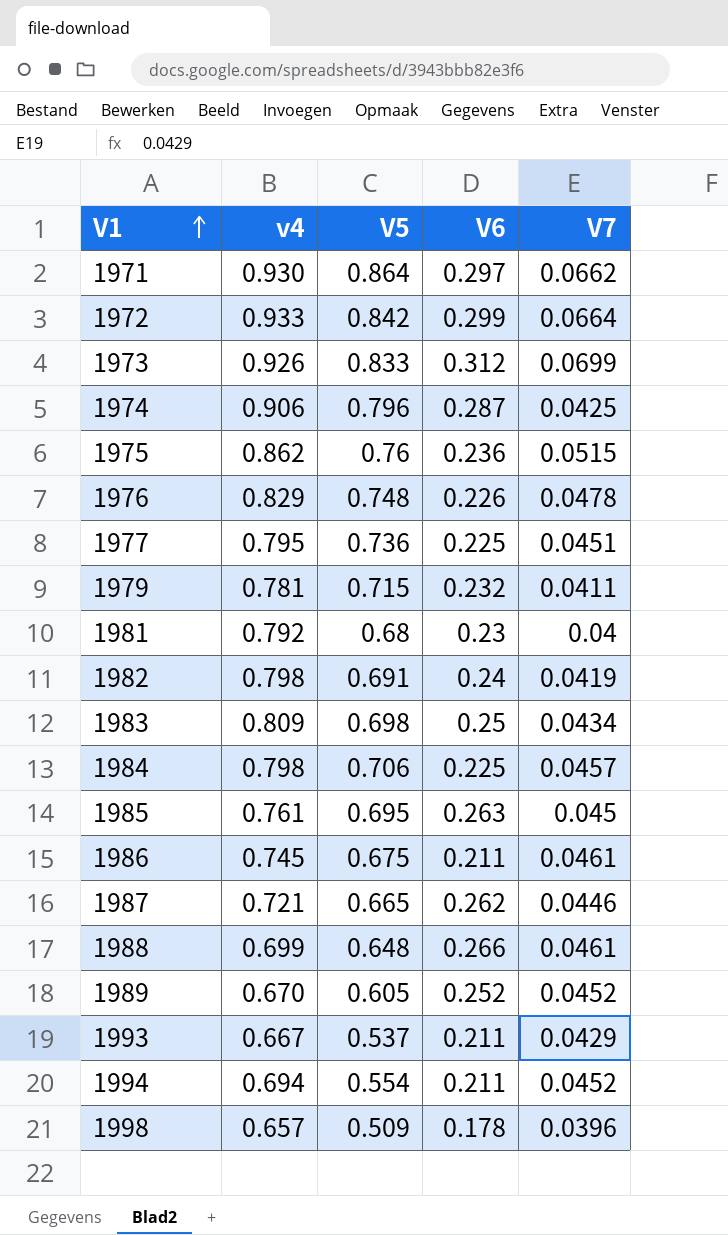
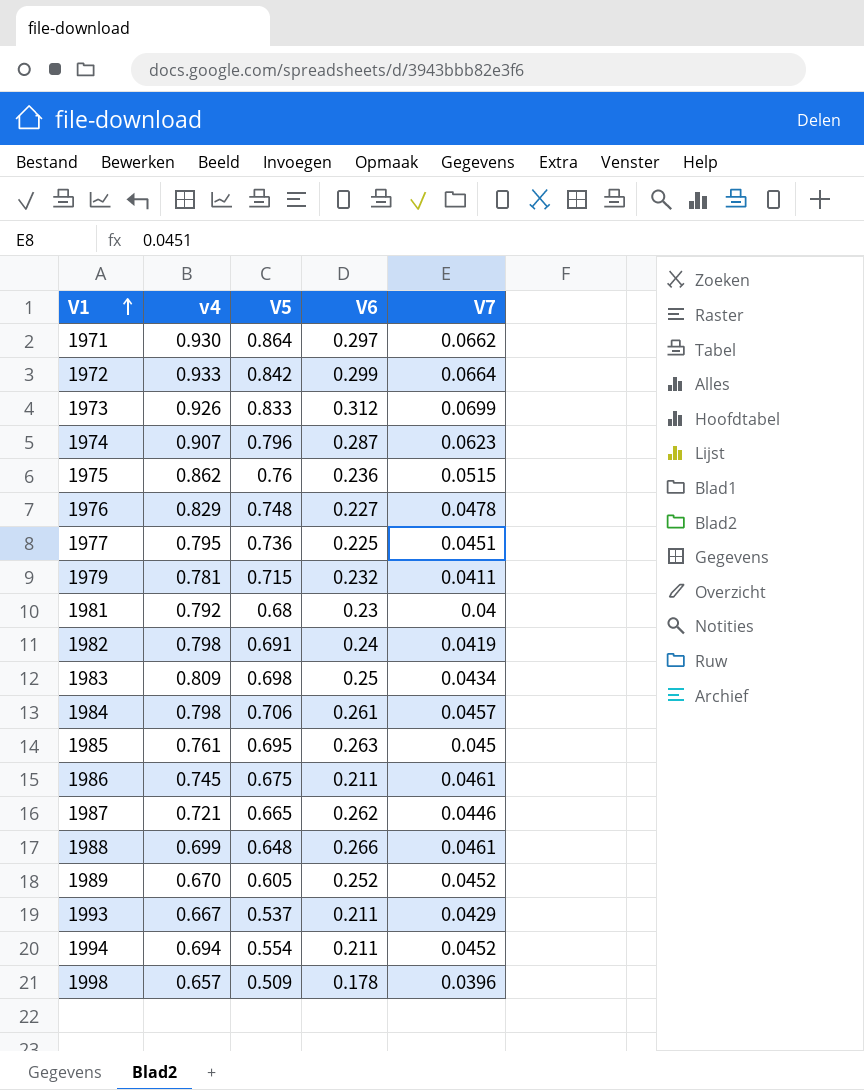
1974 | v4: 0.906 -> 0.907
1974 | V7: 0.0425 -> 0.0623
1976 | V6: 0.226 -> 0.227
1984 | V6: 0.225 -> 0.261

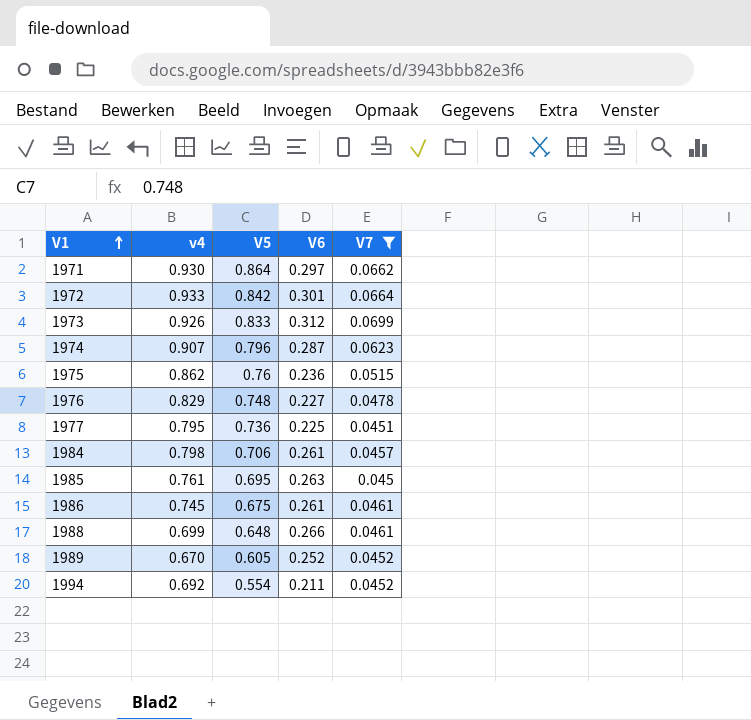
filter: none -> V7 >= 0.045
1972 | V6: 0.299 -> 0.301
1986 | V6: 0.211 -> 0.261
1994 | v4: 0.694 -> 0.692

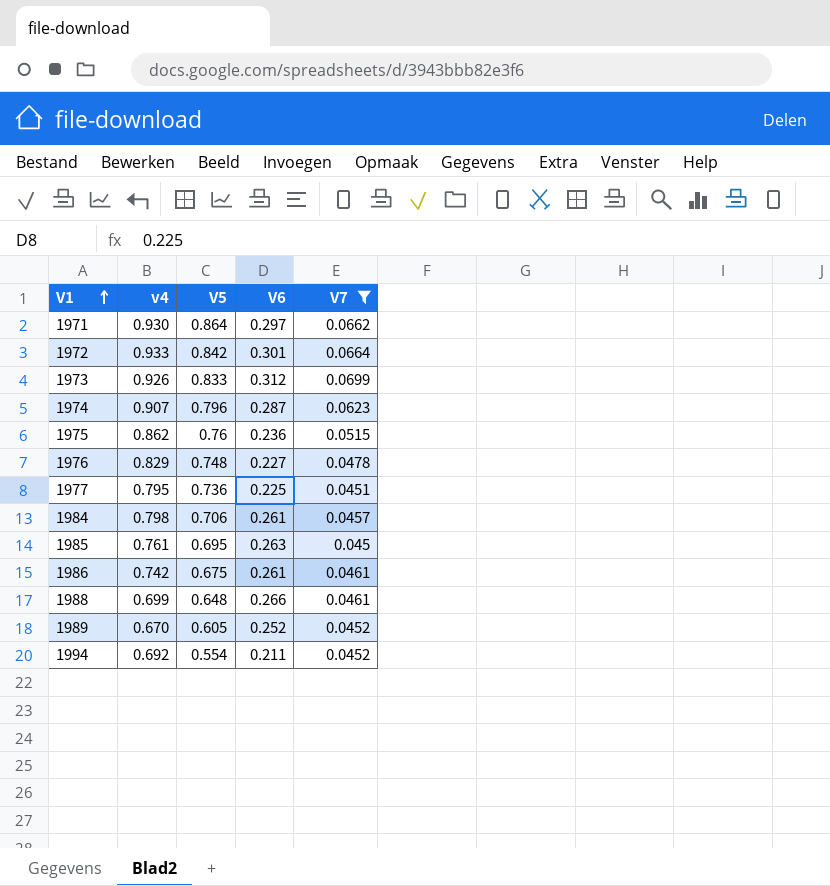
1986 | v4: 0.745 -> 0.742

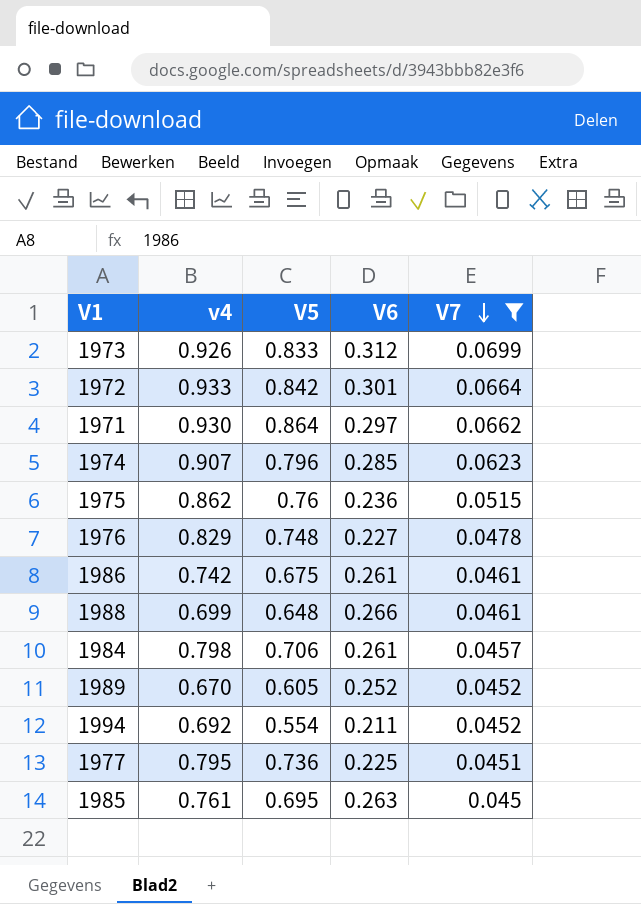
row order: V1 ascending -> V7 descending
1974 | V6: 0.287 -> 0.285

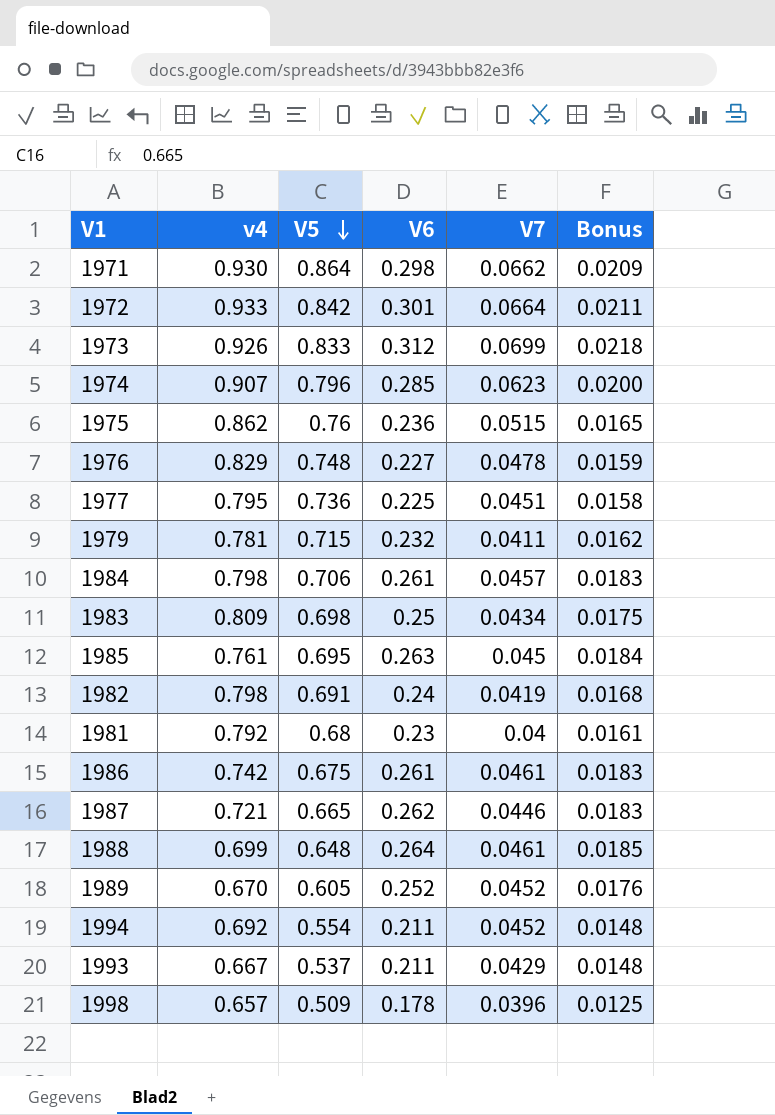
filter: V7 >= 0.045 -> none
row order: V7 descending -> V5 descending
column Bonus | formula: none -> [V6] * 0.07
1971 | V6: 0.297 -> 0.298
1988 | V6: 0.266 -> 0.264

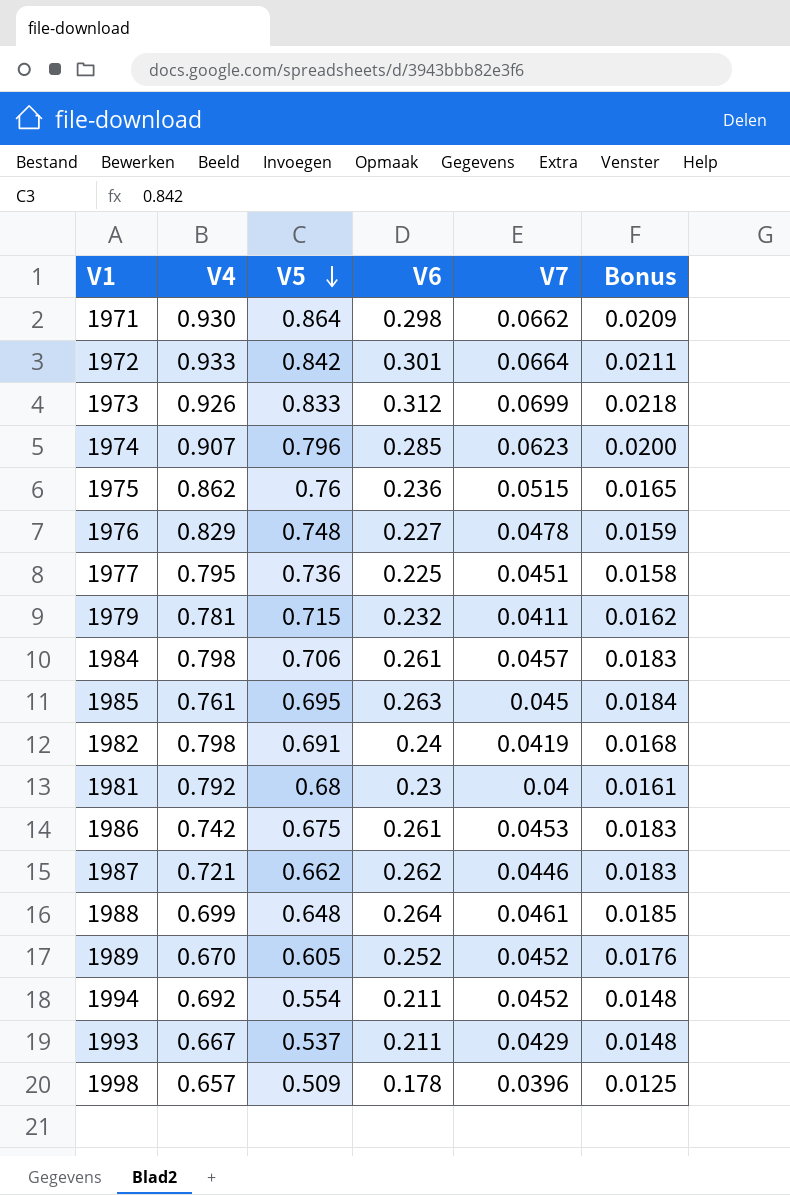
column name: v4 -> V4
row 1983: 0.809 | 0.698 | 0.25 | 0.0434 | 0.0175 -> none
1986 | V7: 0.0461 -> 0.0453
1987 | V5: 0.665 -> 0.662

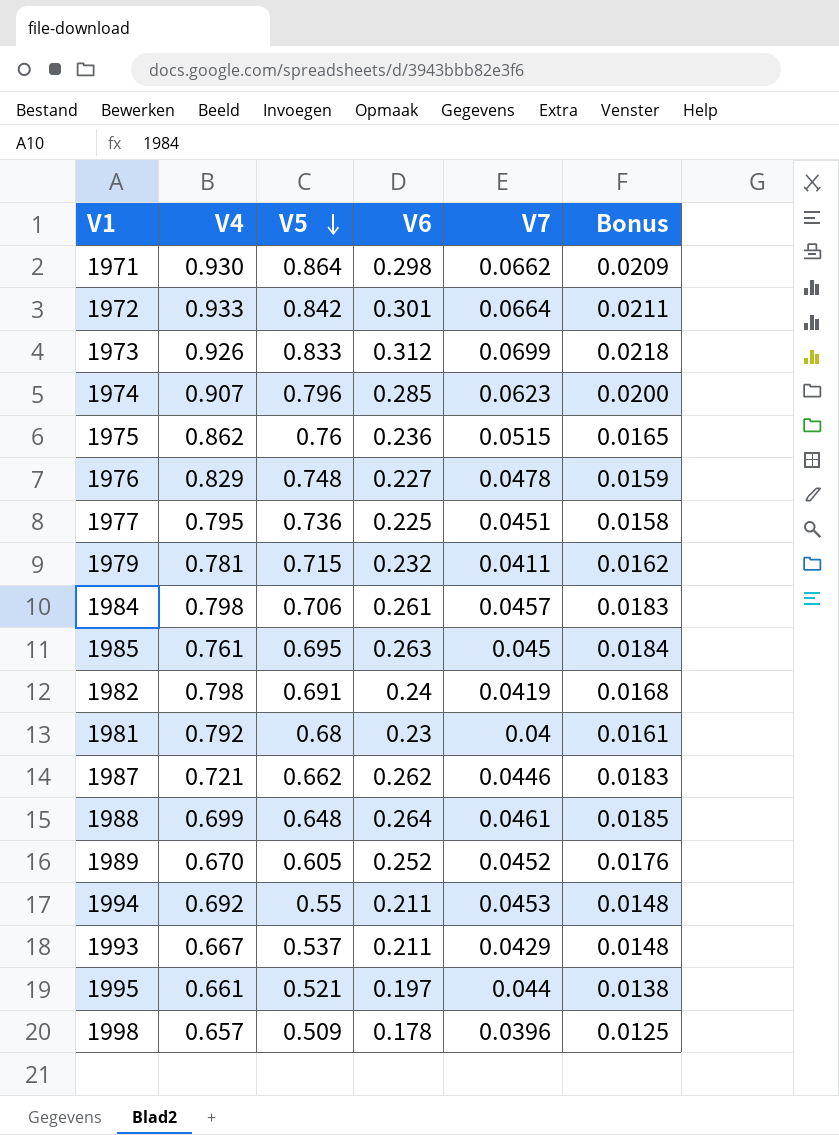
row 1986: 0.742 | 0.675 | 0.261 | 0.0453 | 0.0183 -> none
1994 | V5: 0.554 -> 0.55
1994 | V7: 0.0452 -> 0.0453
row 1995: none -> 0.661 | 0.521 | 0.197 | 0.044 | 0.0138

